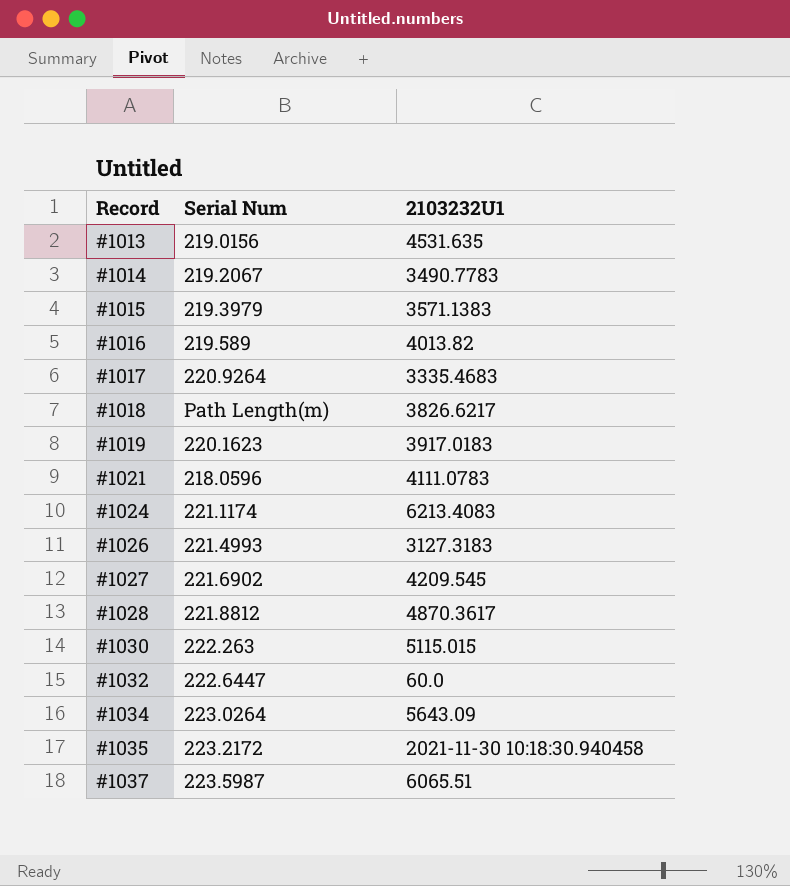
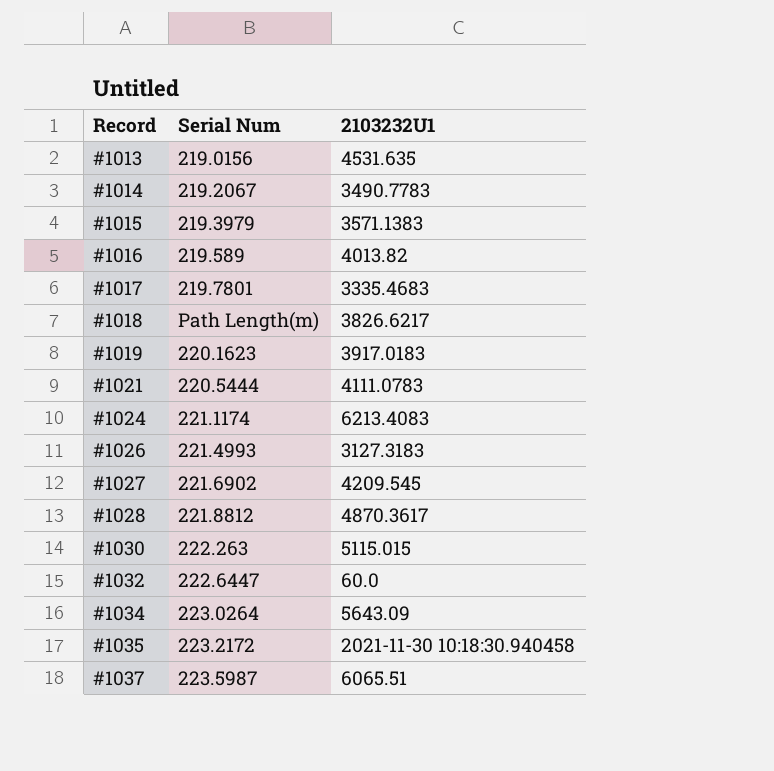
#1017 | Serial Num: 220.9264 -> 219.7801
#1021 | Serial Num: 218.0596 -> 220.5444

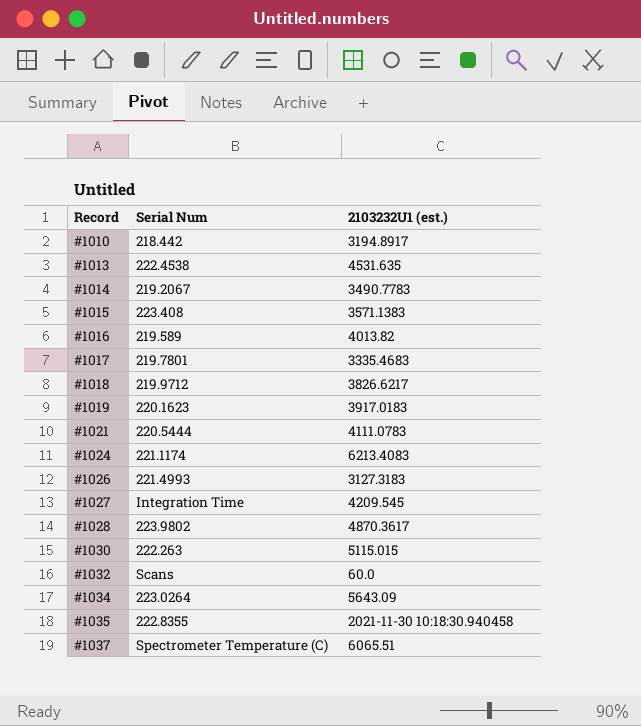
column name: 2103232U1 -> 2103232U1 (est.)
row #1010: none -> 218.442 | 3194.8917
#1013 | Serial Num: 219.0156 -> 222.4538
#1015 | Serial Num: 219.3979 -> 223.408
#1018 | Serial Num: Path Length(m) -> 219.9712
#1027 | Serial Num: 221.6902 -> Integration Time
#1028 | Serial Num: 221.8812 -> 223.9802
#1032 | Serial Num: 222.6447 -> Scans
#1035 | Serial Num: 223.2172 -> 222.8355
#1037 | Serial Num: 223.5987 -> Spectrometer Temperature (C)

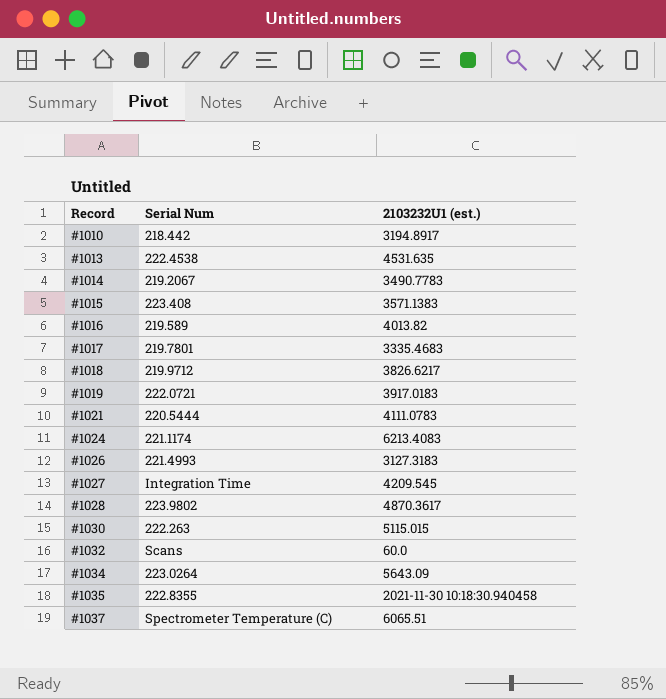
#1019 | Serial Num: 220.1623 -> 222.0721

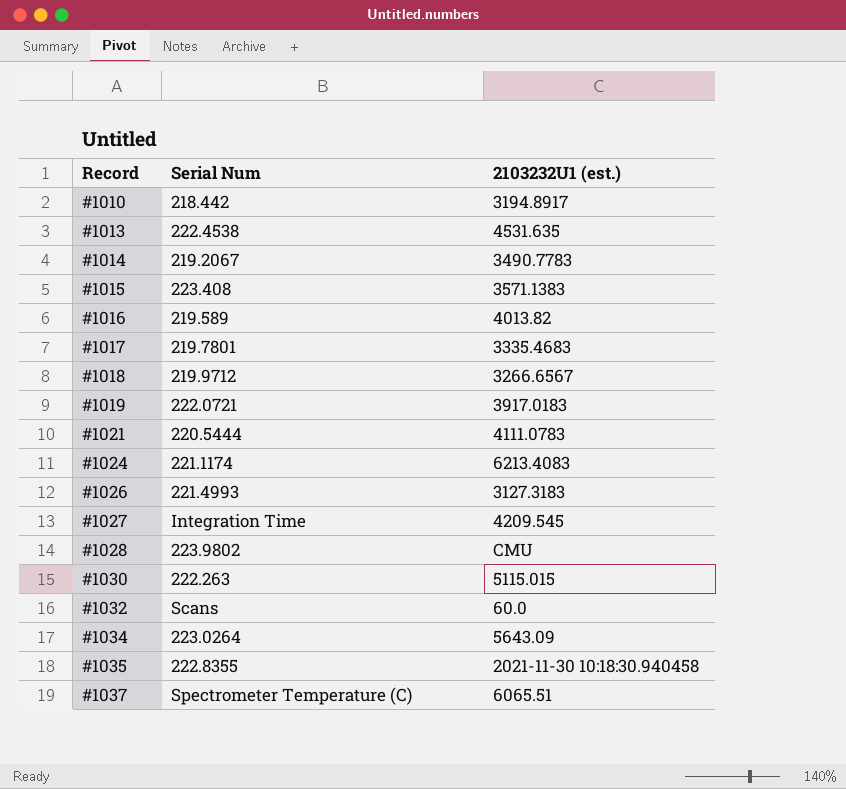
#1018 | 2103232U1 (est.): 3826.6217 -> 3266.6567
#1028 | 2103232U1 (est.): 4870.3617 -> CMU

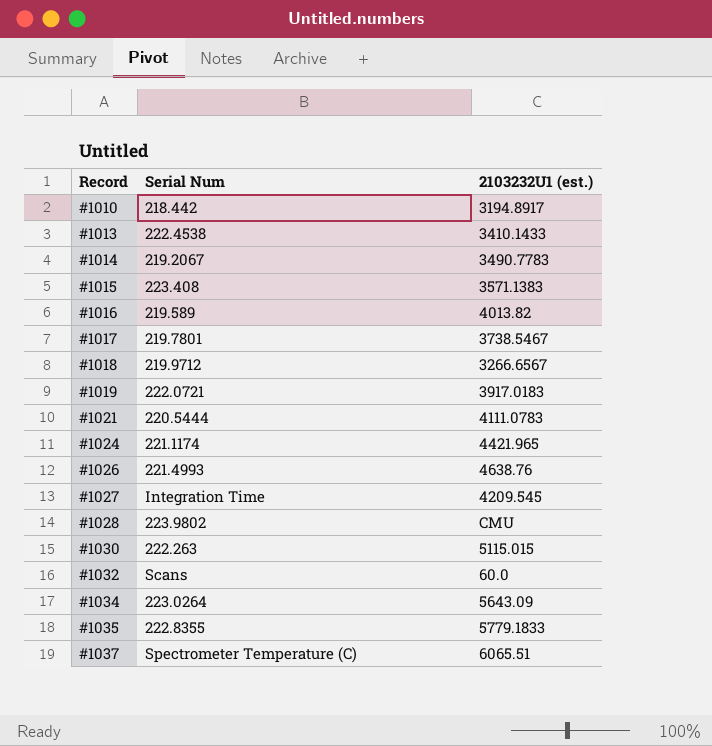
#1013 | 2103232U1 (est.): 4531.635 -> 3410.1433
#1017 | 2103232U1 (est.): 3335.4683 -> 3738.5467
#1024 | 2103232U1 (est.): 6213.4083 -> 4421.965
#1026 | 2103232U1 (est.): 3127.3183 -> 4638.76
#1035 | 2103232U1 (est.): 2021-11-30 10:18:30.940458 -> 5779.1833

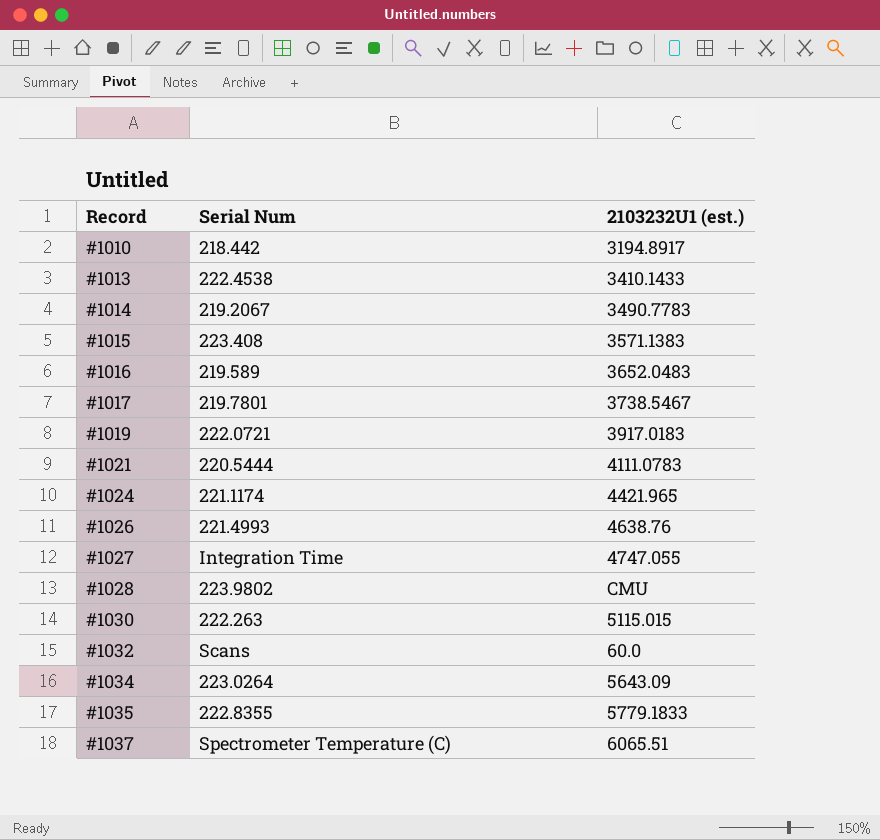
row #1018: 219.9712 | 3266.6567 -> none
#1016 | 2103232U1 (est.): 4013.82 -> 3652.0483
#1027 | 2103232U1 (est.): 4209.545 -> 4747.055

